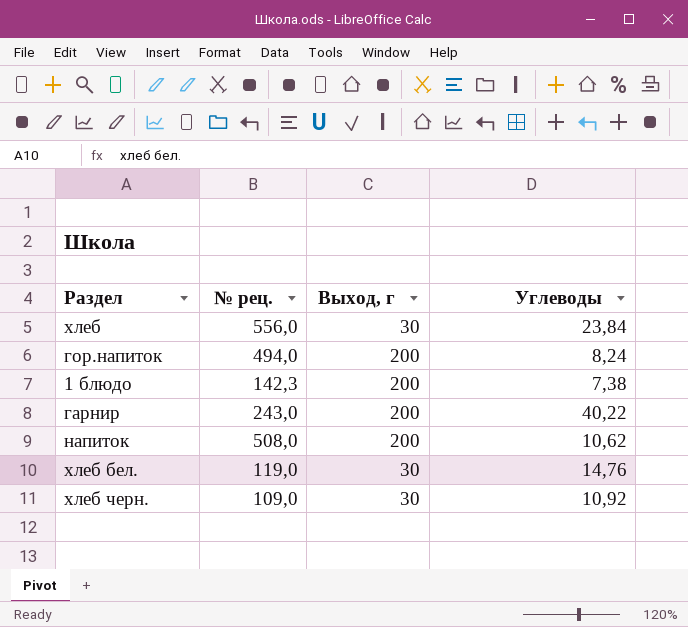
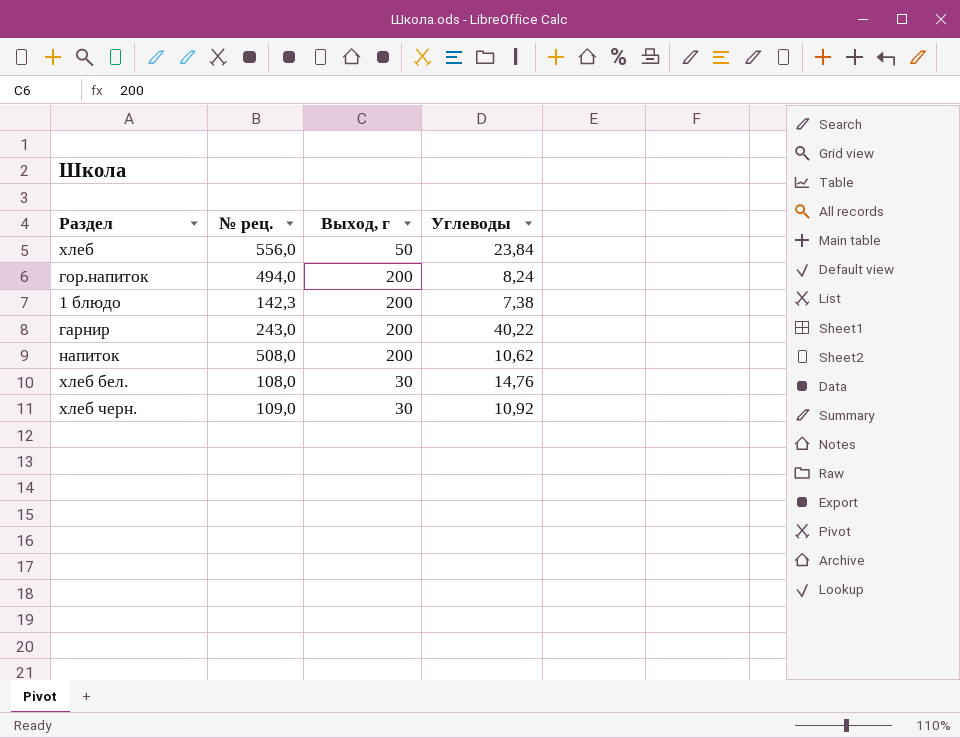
хлеб | Выход, г: 30 -> 50
хлеб бел. | № рец.: 119,0 -> 108,0

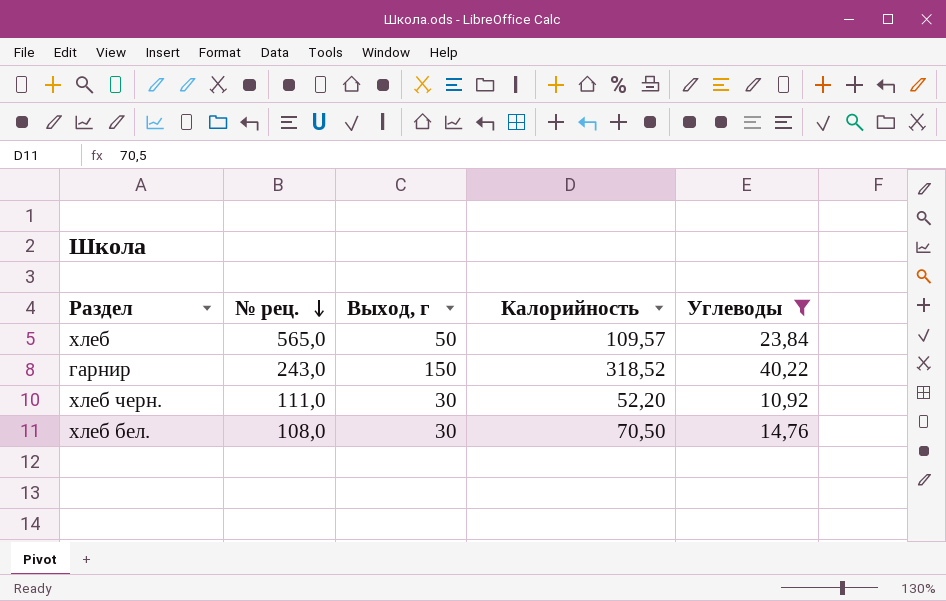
filter: none -> Углеводы >= 10,92
row order: none -> № рец. descending
column Калорийность | position: none -> 4
хлеб | № рец.: 556,0 -> 565,0
гарнир | Выход, г: 200 -> 150
хлеб черн. | № рец.: 109,0 -> 111,0

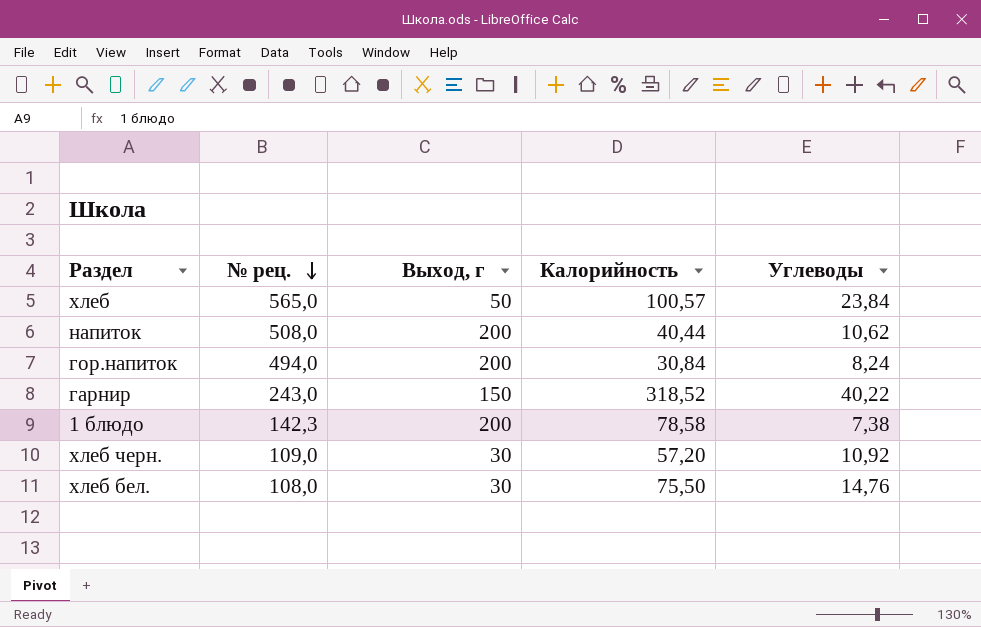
filter: Углеводы >= 10,92 -> none
хлеб | Калорийность: 109,57 -> 100,57
хлеб черн. | № рец.: 111,0 -> 109,0
хлеб черн. | Калорийность: 52,20 -> 57,20
хлеб бел. | Калорийность: 70,50 -> 75,50

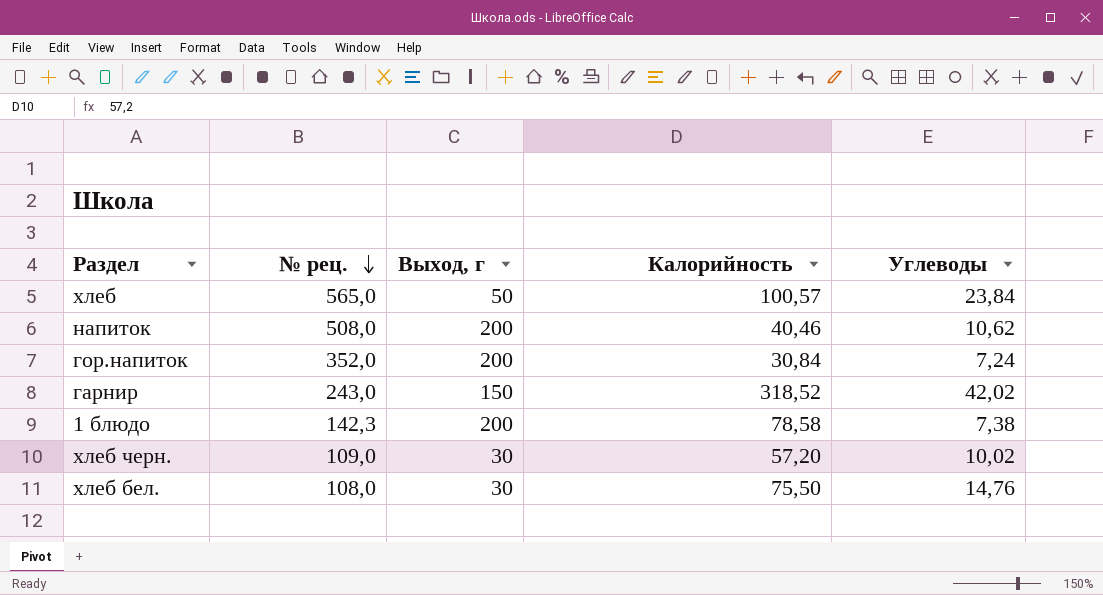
напиток | Калорийность: 40,44 -> 40,46
гор.напиток | № рец.: 494,0 -> 352,0
гор.напиток | Углеводы: 8,24 -> 7,24
гарнир | Углеводы: 40,22 -> 42,02
хлеб черн. | Углеводы: 10,92 -> 10,02

